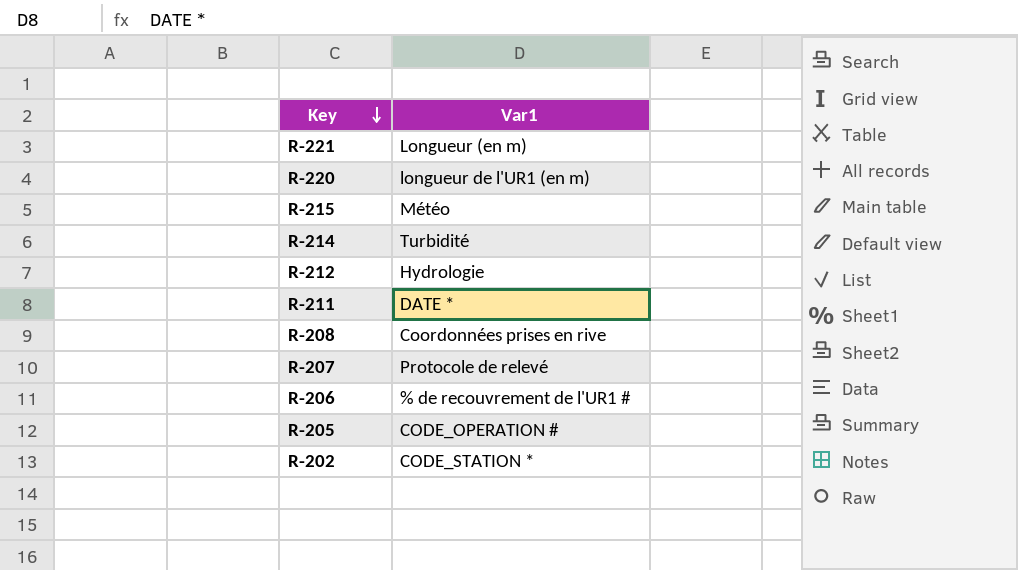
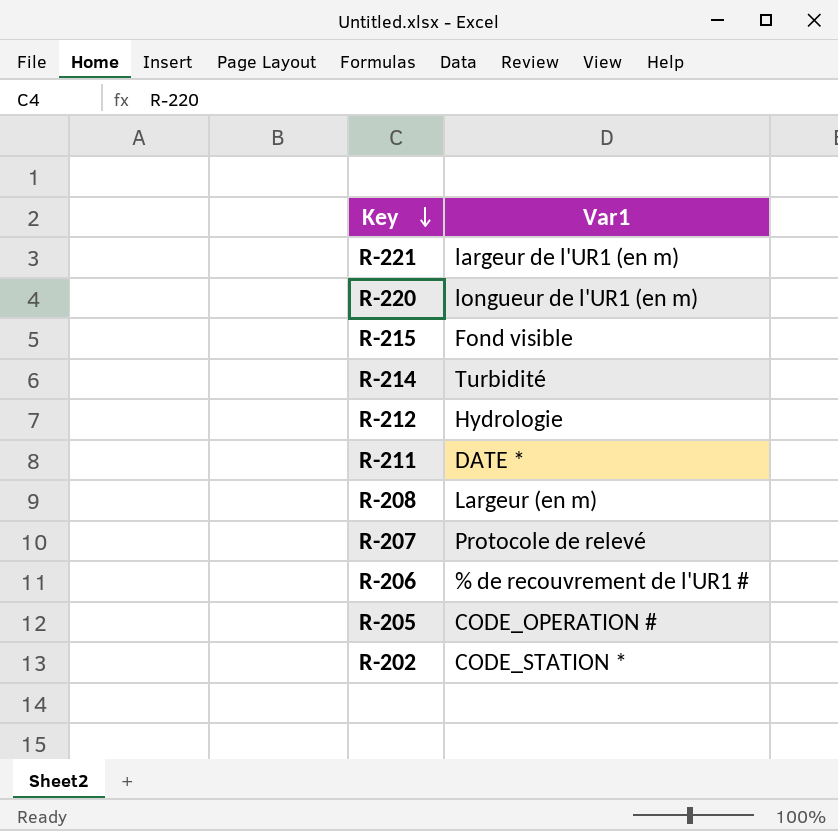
R-221 | Var1: Longueur (en m) -> largeur de l'UR1 (en m)
R-215 | Var1: Météo -> Fond visible
R-208 | Var1: Coordonnées prises en rive -> Largeur (en m)

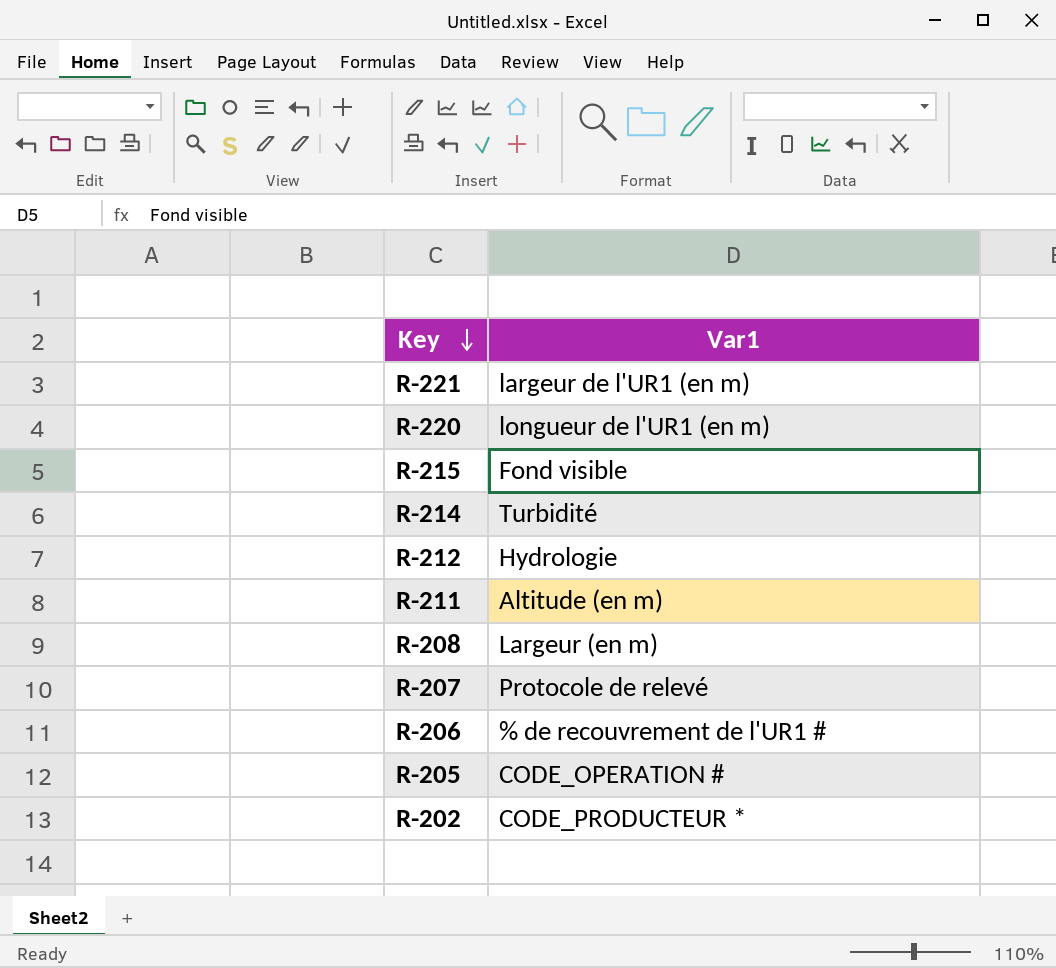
R-211 | Var1: DATE * -> Altitude (en m)
R-202 | Var1: CODE_STATION * -> CODE_PRODUCTEUR *

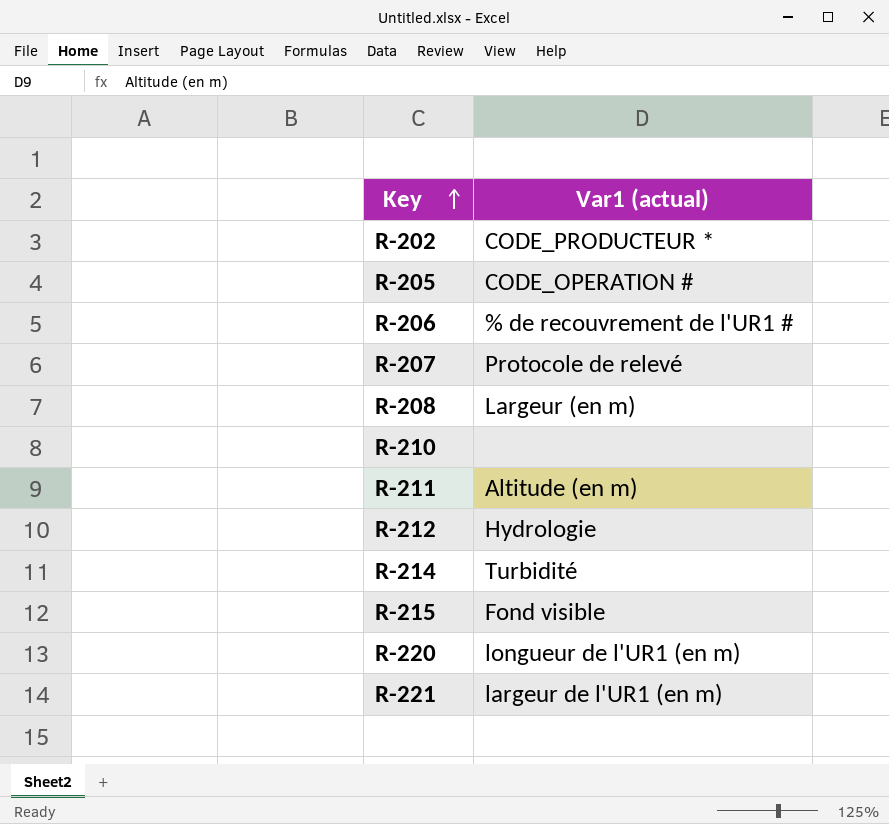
row order: Key descending -> Key ascending
column name: Var1 -> Var1 (actual)
row R-210: none -> none

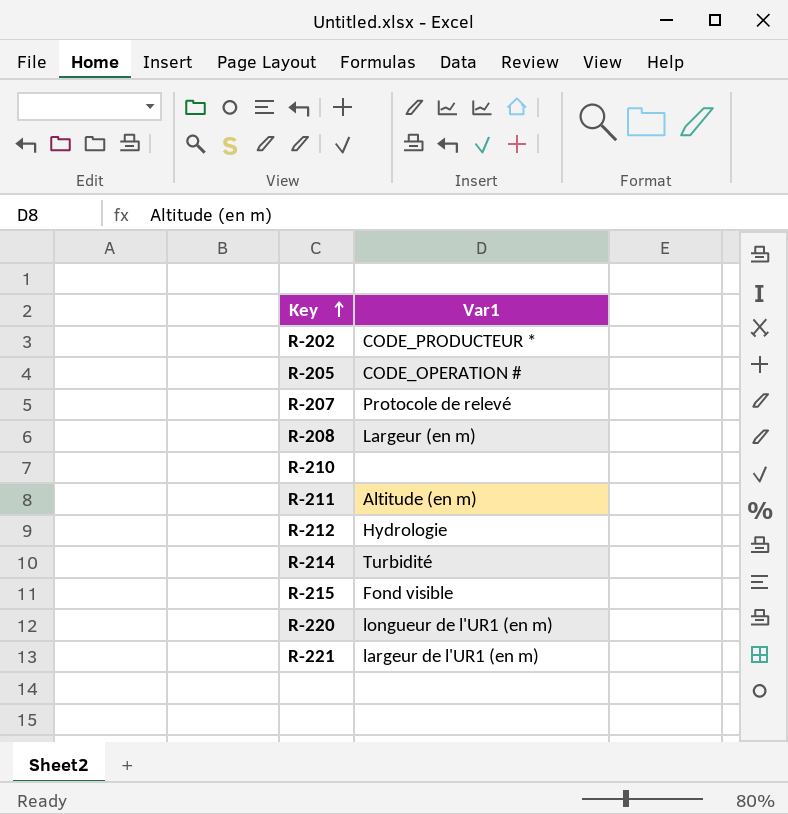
column name: Var1 (actual) -> Var1
row R-206: % de recouvrement de l'UR1 # -> none

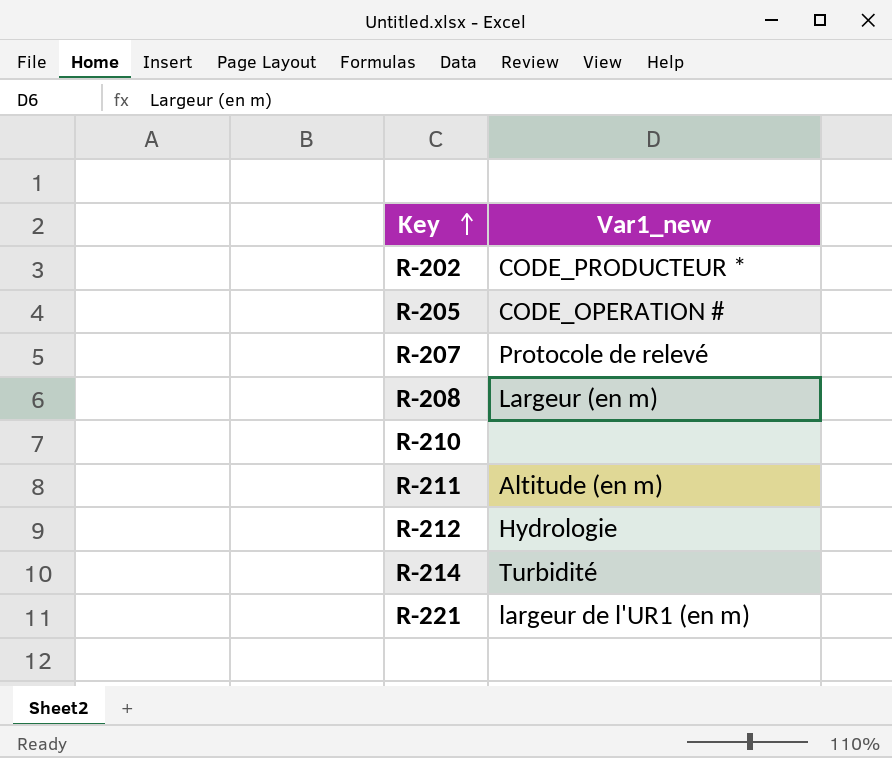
column name: Var1 -> Var1_new
row R-215: Fond visible -> none
row R-220: longueur de l'UR1 (en m) -> none

